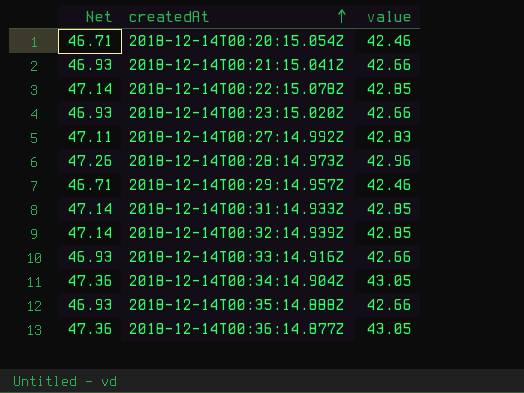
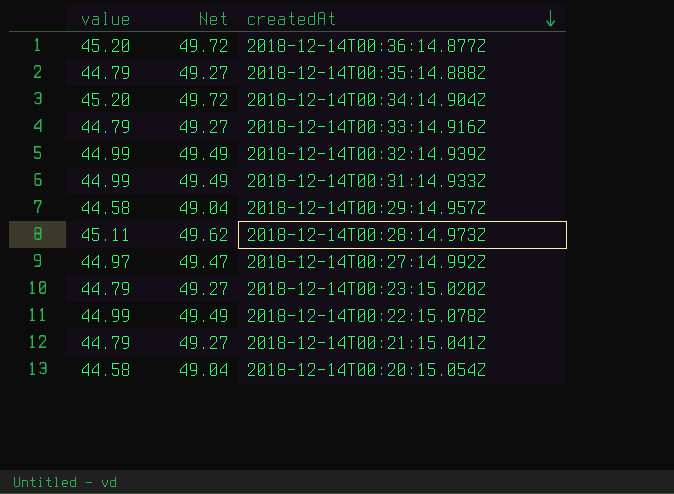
row order: createdAt ascending -> createdAt descending
column value | position: 3 -> 1
2018-12-14T00:36:14.877Z | value: 43.05 -> 45.20
2018-12-14T00:36:14.877Z | Net: 47.36 -> 49.72
2018-12-14T00:35:14.888Z | value: 42.66 -> 44.79
2018-12-14T00:35:14.888Z | Net: 46.93 -> 49.27
2018-12-14T00:34:14.904Z | value: 43.05 -> 45.20
2018-12-14T00:34:14.904Z | Net: 47.36 -> 49.72
2018-12-14T00:33:14.916Z | value: 42.66 -> 44.79
2018-12-14T00:33:14.916Z | Net: 46.93 -> 49.27
2018-12-14T00:32:14.939Z | value: 42.85 -> 44.99
2018-12-14T00:32:14.939Z | Net: 47.14 -> 49.49
2018-12-14T00:31:14.933Z | value: 42.85 -> 44.99
2018-12-14T00:31:14.933Z | Net: 47.14 -> 49.49
2018-12-14T00:29:14.957Z | value: 42.46 -> 44.58
2018-12-14T00:29:14.957Z | Net: 46.71 -> 49.04
2018-12-14T00:28:14.973Z | value: 42.96 -> 45.11
2018-12-14T00:28:14.973Z | Net: 47.26 -> 49.62
2018-12-14T00:27:14.992Z | value: 42.83 -> 44.97
2018-12-14T00:27:14.992Z | Net: 47.11 -> 49.47
2018-12-14T00:23:15.020Z | value: 42.66 -> 44.79
2018-12-14T00:23:15.020Z | Net: 46.93 -> 49.27
2018-12-14T00:22:15.078Z | value: 42.85 -> 44.99
2018-12-14T00:22:15.078Z | Net: 47.14 -> 49.49
2018-12-14T00:21:15.041Z | value: 42.66 -> 44.79
2018-12-14T00:21:15.041Z | Net: 46.93 -> 49.27
2018-12-14T00:20:15.054Z | value: 42.46 -> 44.58
2018-12-14T00:20:15.054Z | Net: 46.71 -> 49.04

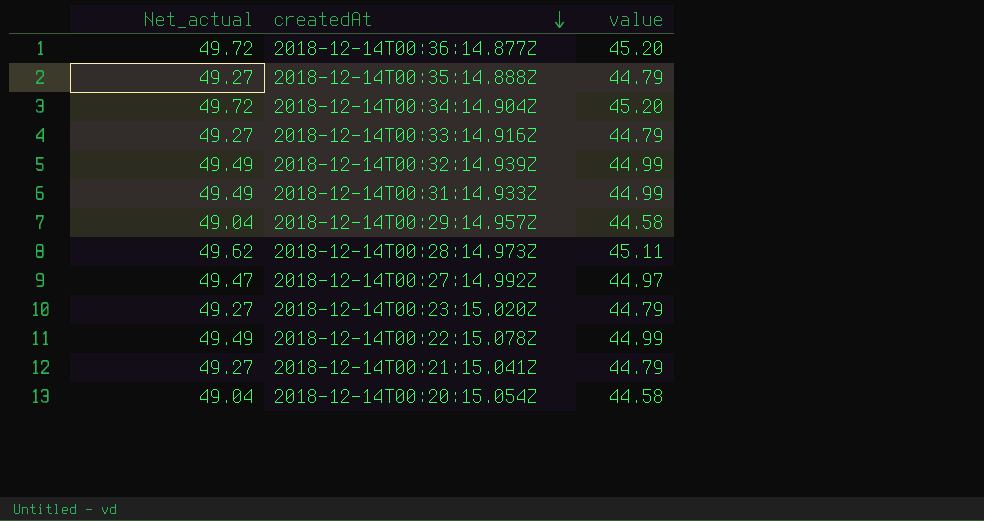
column name: Net -> Net_actual
column value | position: 1 -> 3

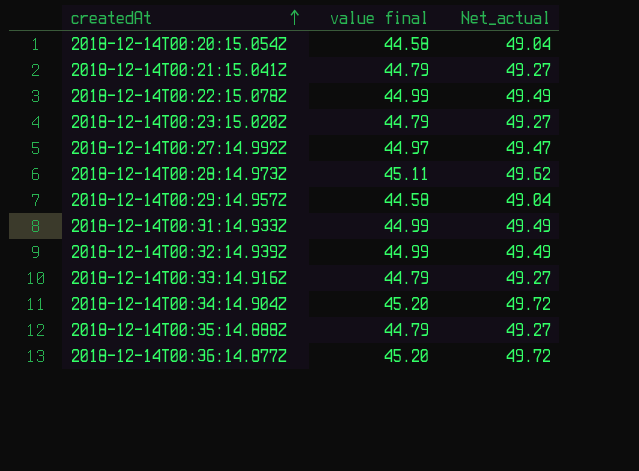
row order: createdAt descending -> createdAt ascending
column name: value -> value final
column Net_actual | position: 1 -> 3

